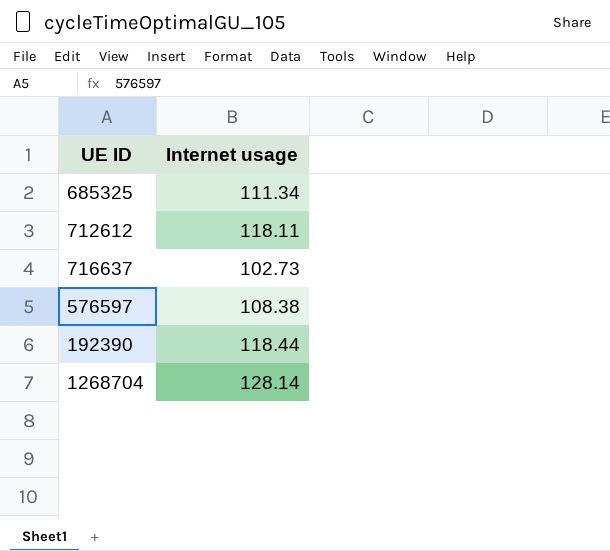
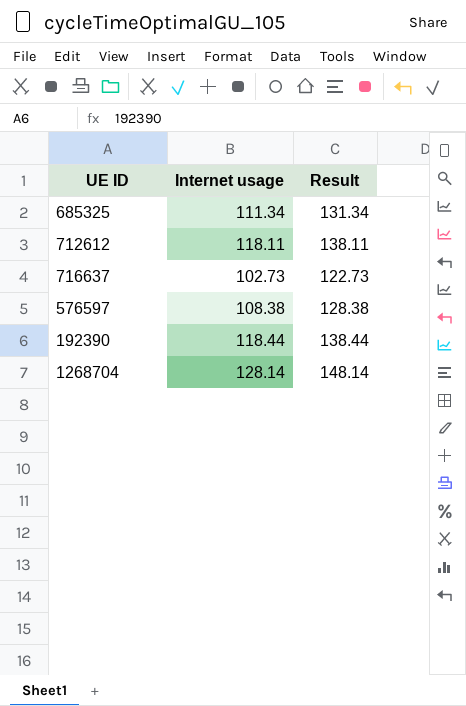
column Result | formula: none -> [Internet usage] + 20

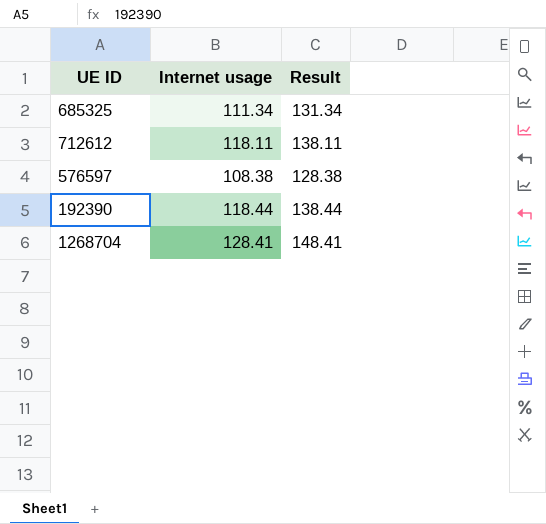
row 716637: 102.73 | 122.73 -> none
1268704 | Internet usage: 128.14 -> 128.41
1268704 | Result: 148.14 -> 148.41

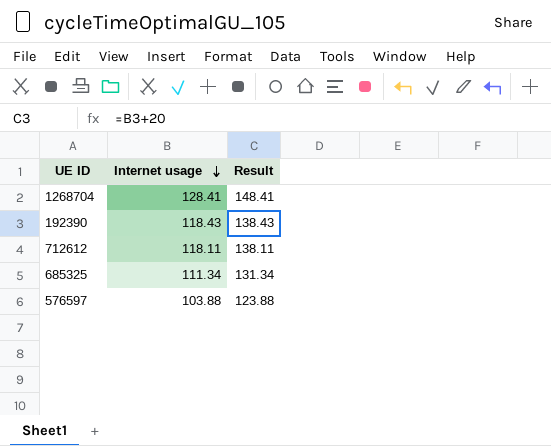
row order: none -> Internet usage descending
192390 | Internet usage: 118.44 -> 118.43
192390 | Result: 138.44 -> 138.43
576597 | Internet usage: 108.38 -> 103.88
576597 | Result: 128.38 -> 123.88

